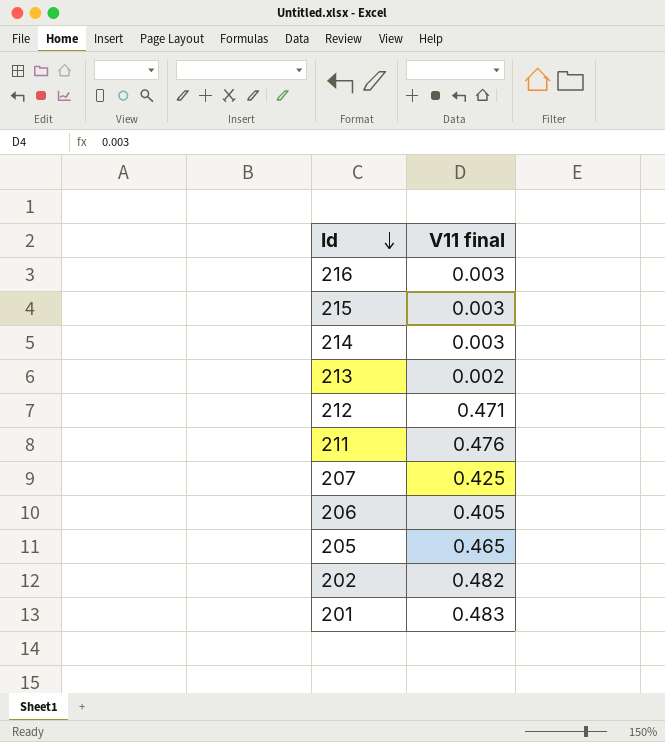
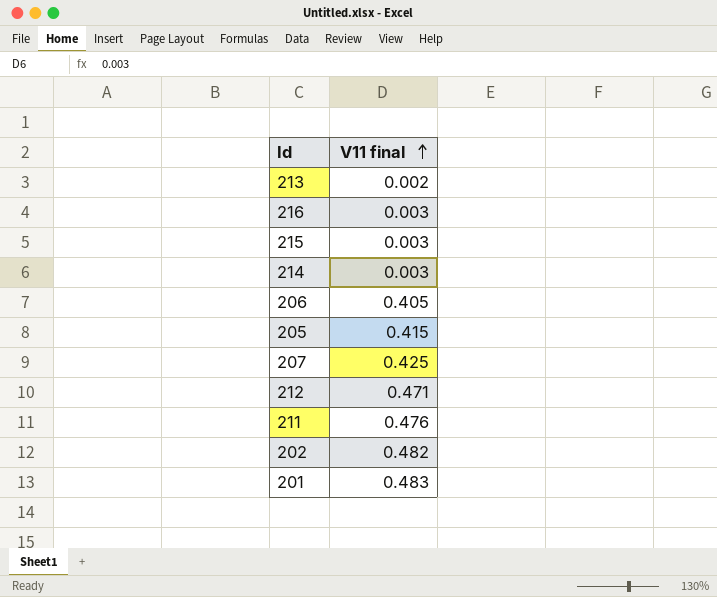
row order: Id descending -> V11 final ascending
205 | V11 final: 0.465 -> 0.415

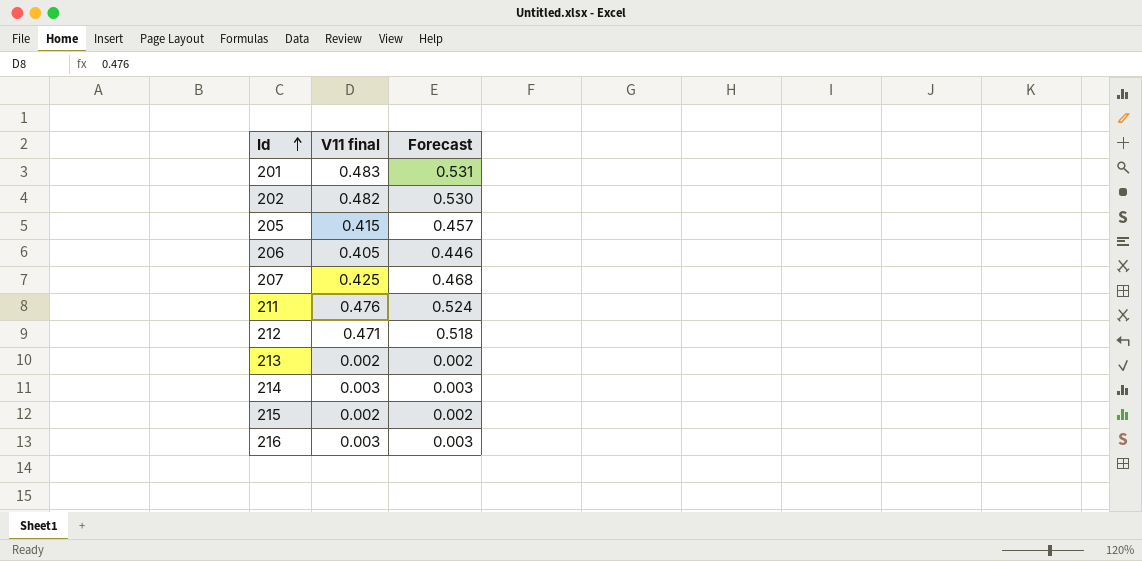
row order: V11 final ascending -> Id ascending
column Forecast | formula: none -> [V11 final] * 1.1
215 | V11 final: 0.003 -> 0.002

